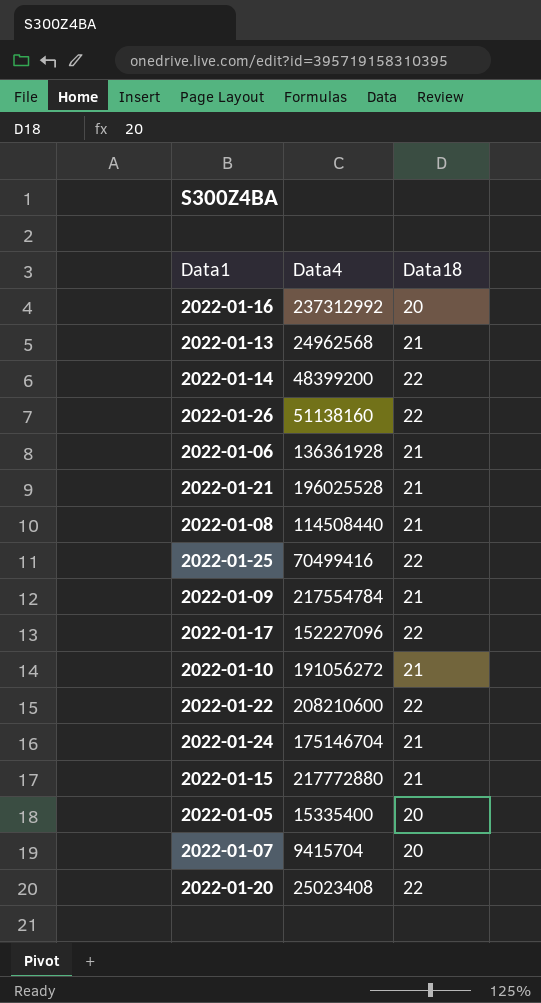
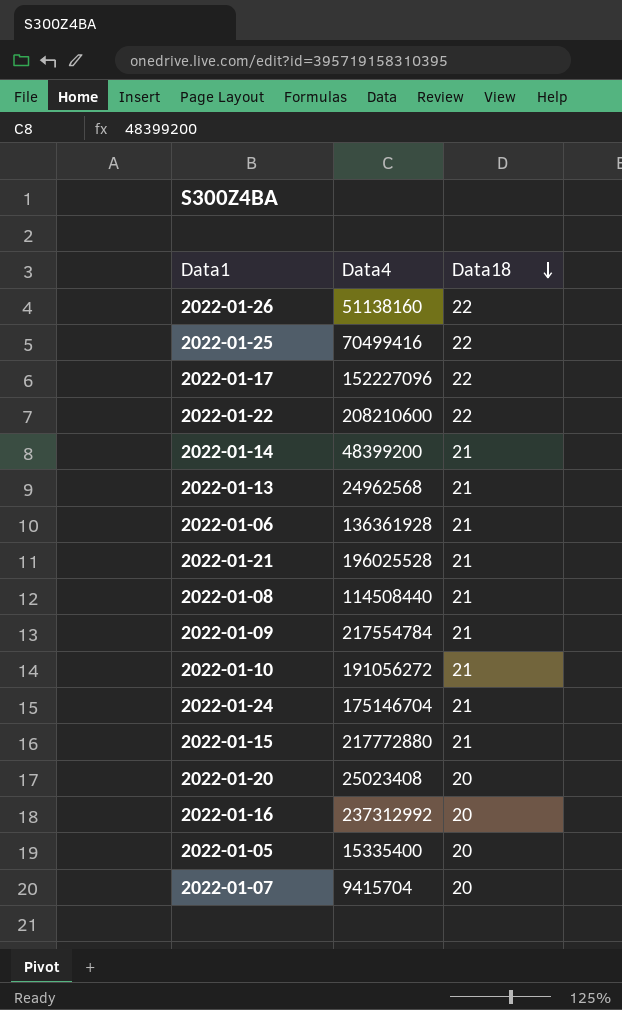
row order: none -> Data18 descending
2022-01-14 | Data18: 22 -> 21
2022-01-20 | Data18: 22 -> 20

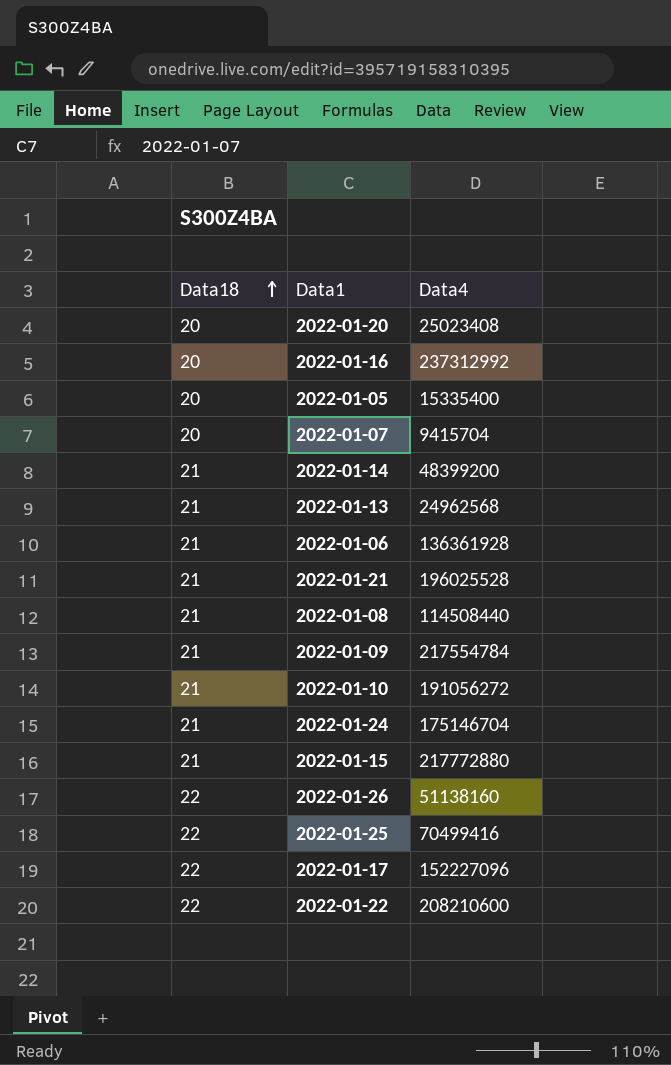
row order: Data18 descending -> Data18 ascending
column Data18 | position: 3 -> 1

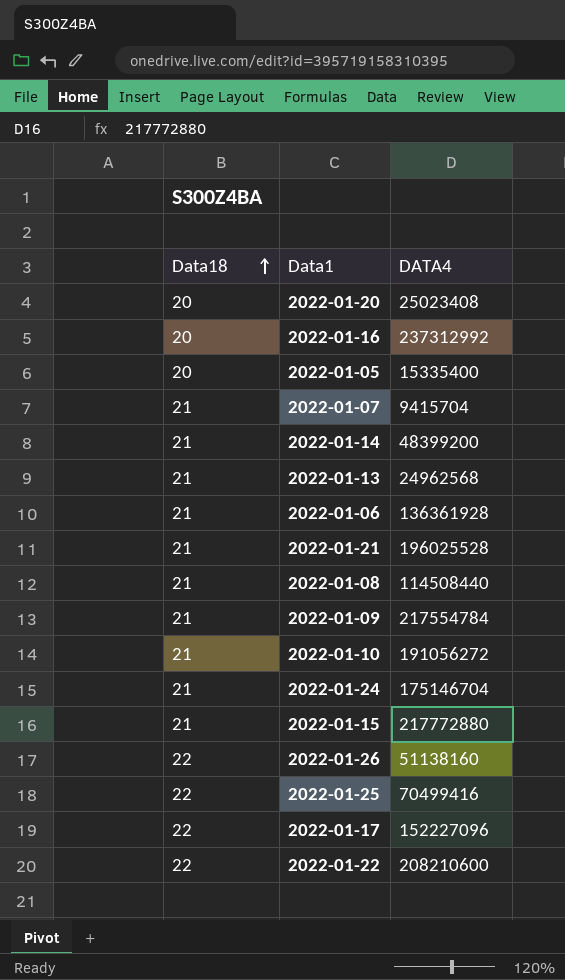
column name: Data4 -> DATA4
2022-01-07 | Data18: 20 -> 21

